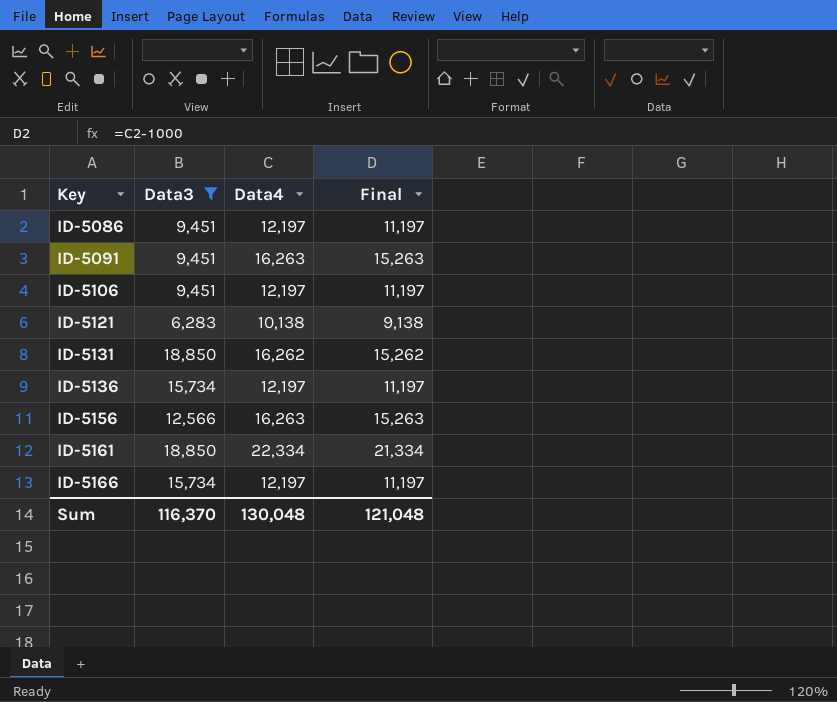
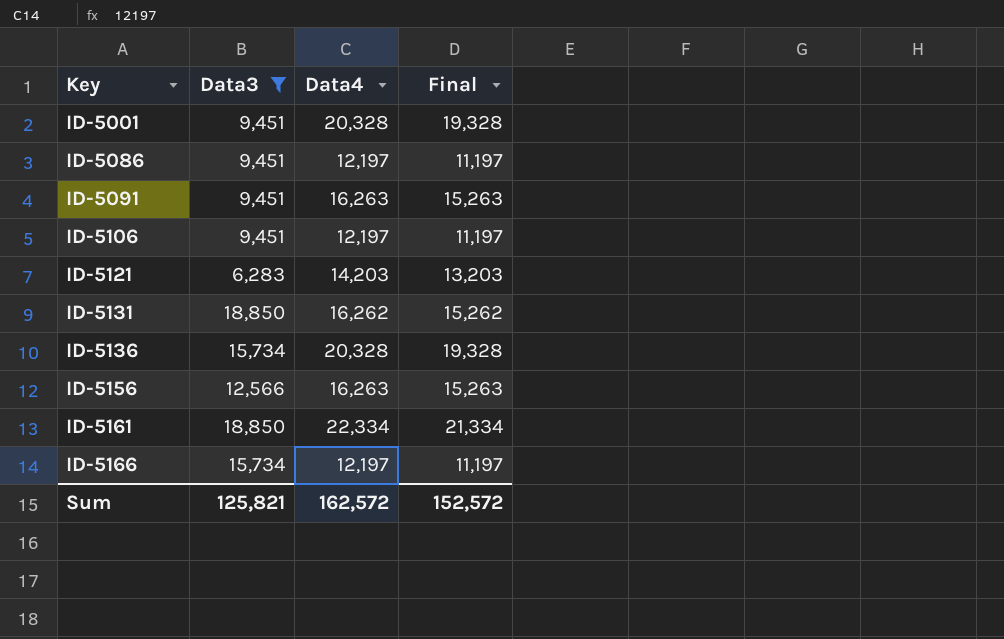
row ID-5001: none -> 9,451 | 20,328 | 19,328
ID-5121 | Data4: 10,138 -> 14,203
ID-5121 | Final: 9,138 -> 13,203
ID-5136 | Data4: 12,197 -> 20,328
ID-5136 | Final: 11,197 -> 19,328
Sum | Data3: 116,370 -> 125,821
Sum | Data4: 130,048 -> 162,572
Sum | Final: 121,048 -> 152,572

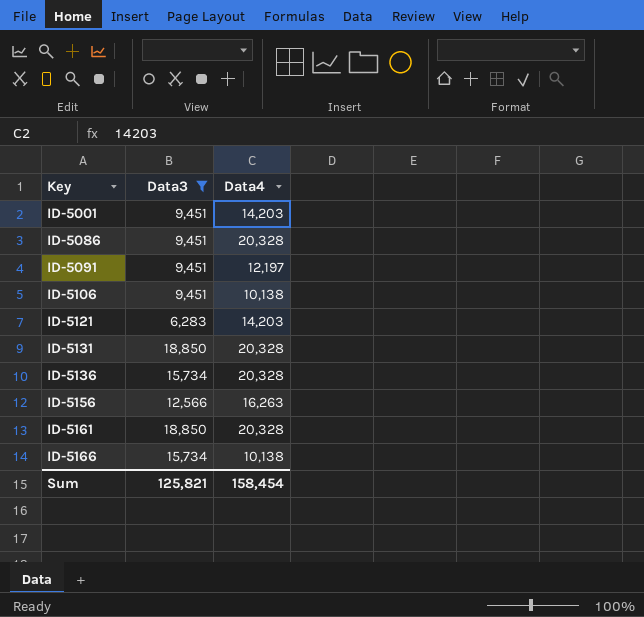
column Final | formula: [Data4] - 1000 -> none
ID-5001 | Data4: 20,328 -> 14,203
ID-5086 | Data4: 12,197 -> 20,328
ID-5091 | Data4: 16,263 -> 12,197
ID-5106 | Data4: 12,197 -> 10,138
ID-5131 | Data4: 16,262 -> 20,328
ID-5161 | Data4: 22,334 -> 20,328
ID-5166 | Data4: 12,197 -> 10,138
Sum | Data4: 162,572 -> 158,454

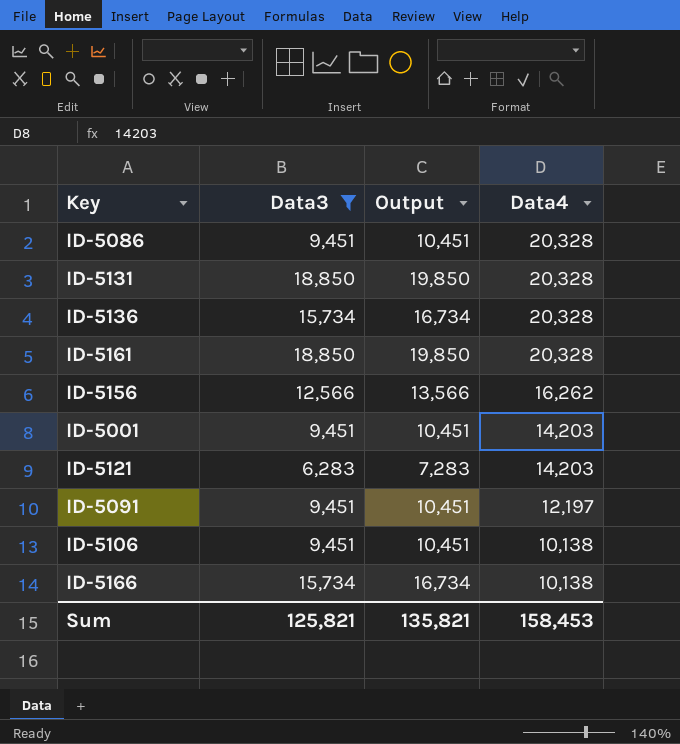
row order: Key ascending -> Data4 descending
column Output | formula: none -> [Data3] + 1000
ID-5156 | Data4: 16,263 -> 16,262
Sum | Data4: 158,454 -> 158,453

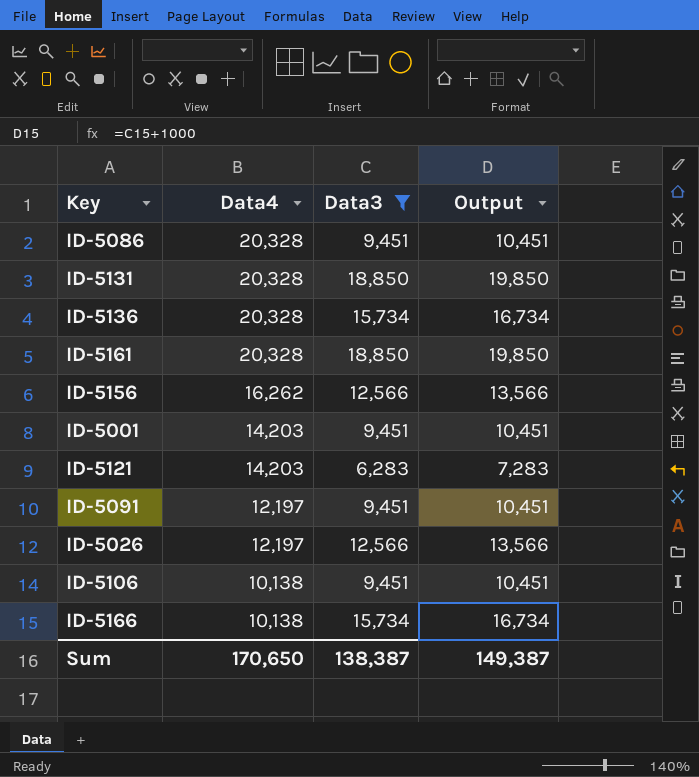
column Data4 | position: 4 -> 2
row ID-5026: none -> 12,197 | 12,566 | 13,566
Sum | Data4: 158,453 -> 170,650
Sum | Data3: 125,821 -> 138,387
Sum | Output: 135,821 -> 149,387

